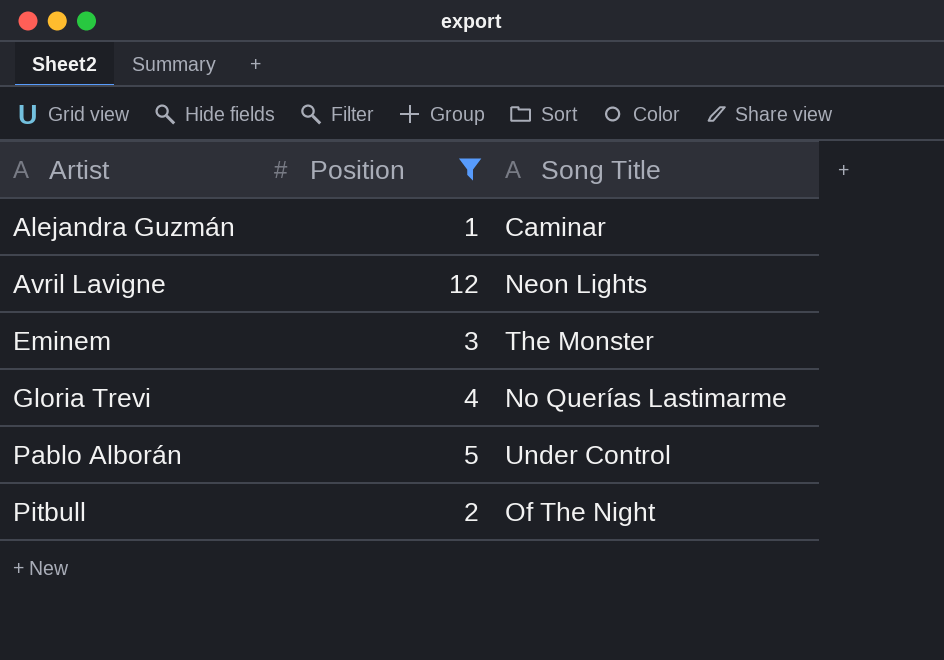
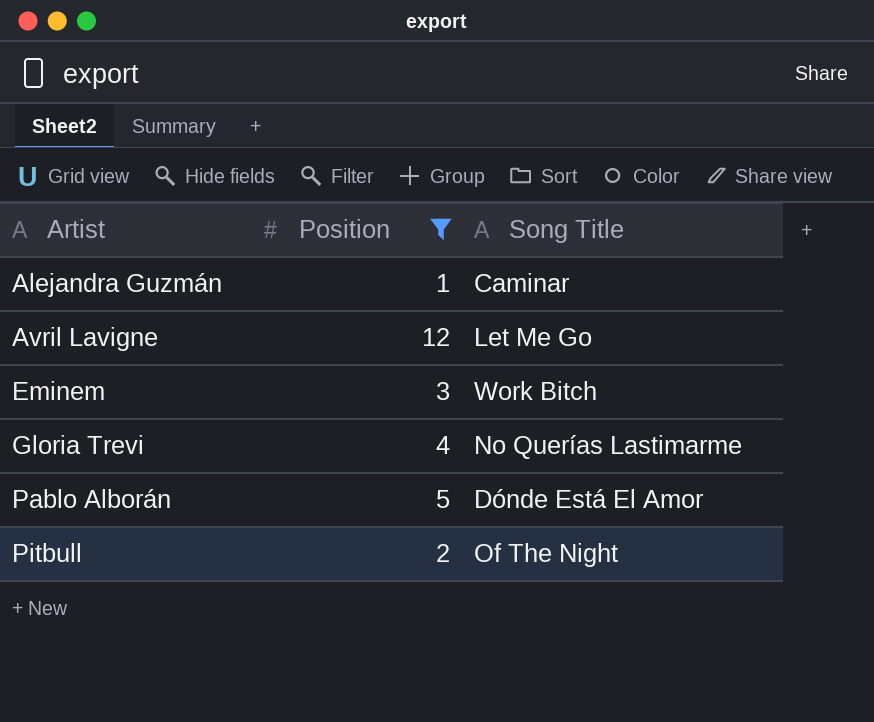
Avril Lavigne | Song Title: Neon Lights -> Let Me Go
Eminem | Song Title: The Monster -> Work Bitch
Pablo Alborán | Song Title: Under Control -> Dónde Está El Amor

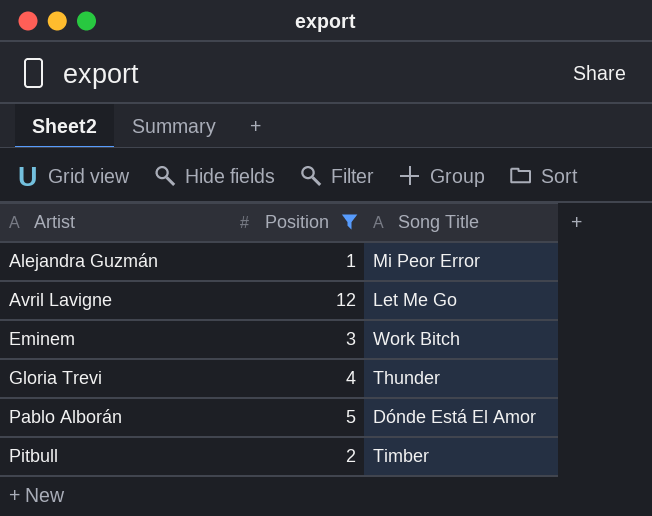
Alejandra Guzmán | Song Title: Caminar -> Mi Peor Error
Gloria Trevi | Song Title: No Querías Lastimarme -> Thunder
Pitbull | Song Title: Of The Night -> Timber

